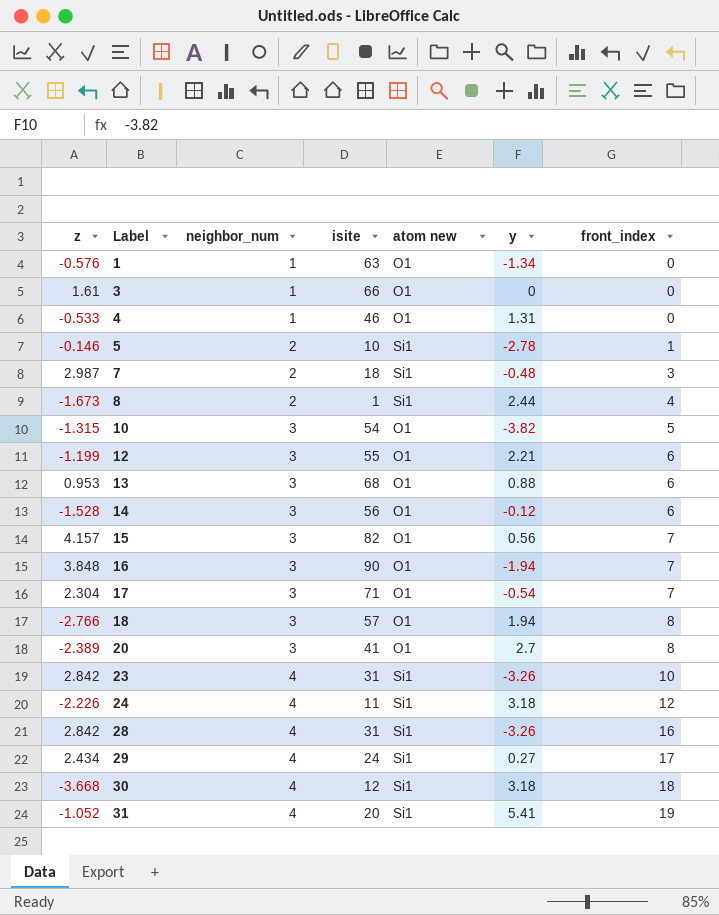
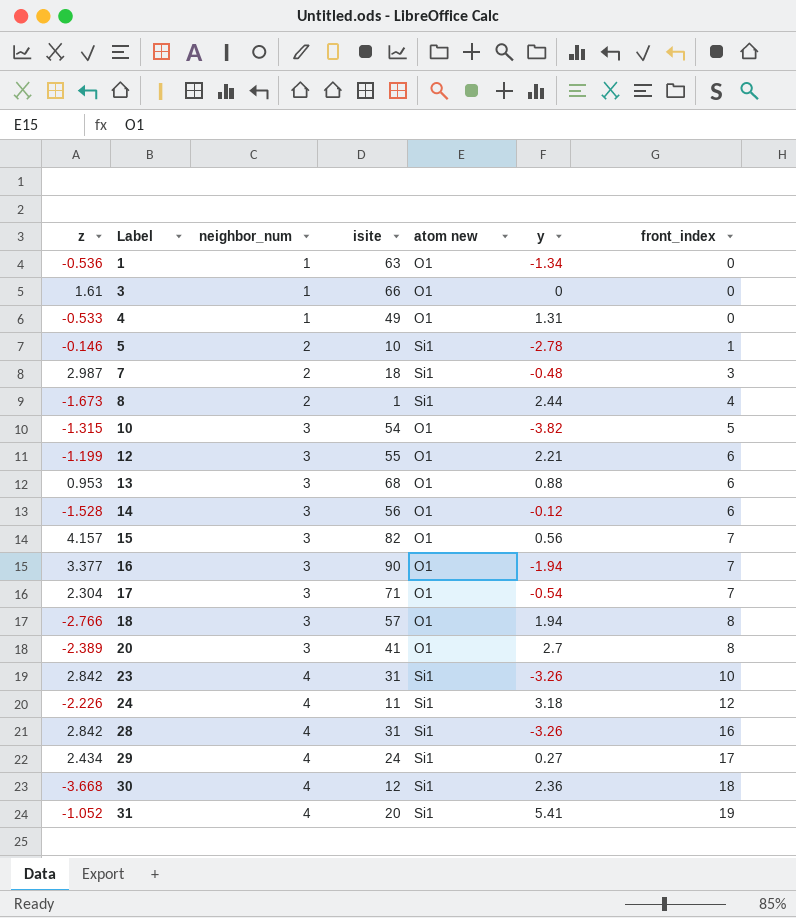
1 | z: -0.576 -> -0.536
4 | isite: 46 -> 49
16 | z: 3.848 -> 3.377
30 | y: 3.18 -> 2.36

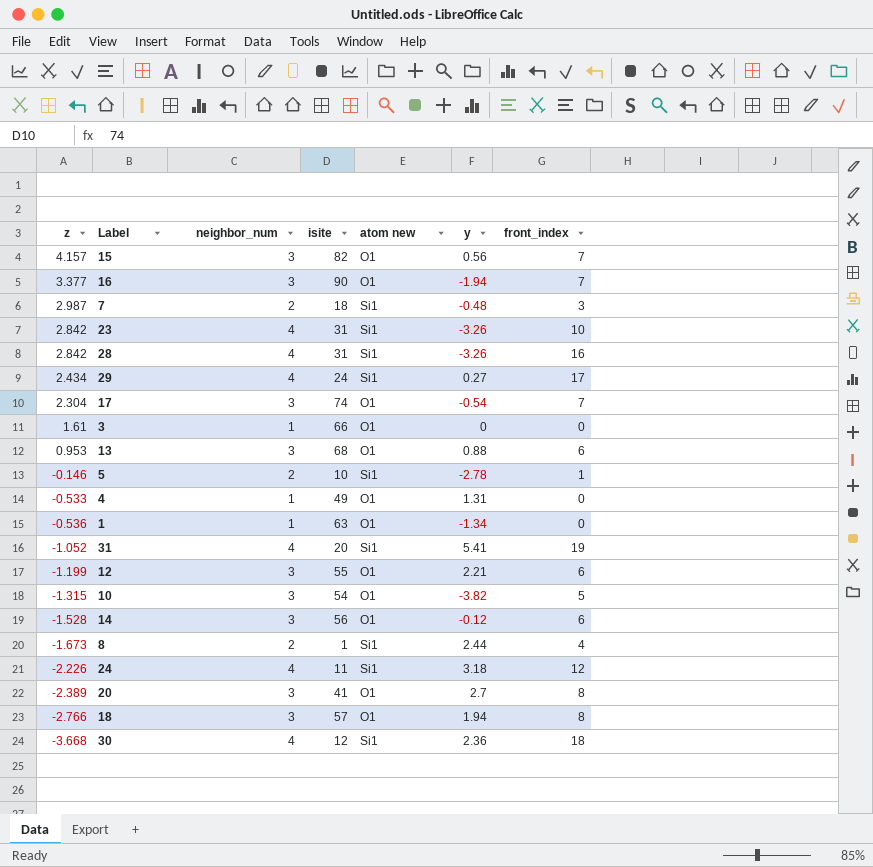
row order: Label ascending -> z descending
17 | isite: 71 -> 74

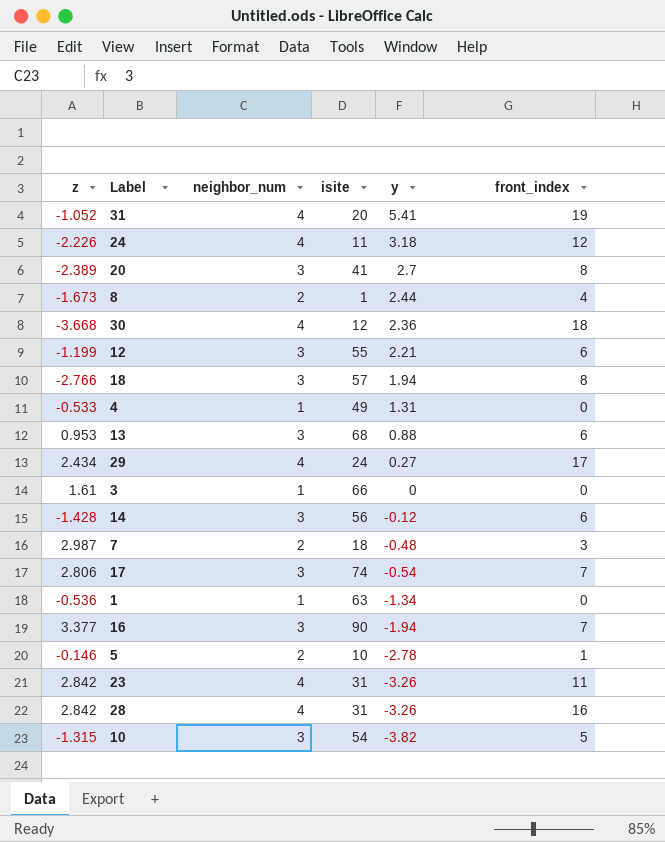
row order: z descending -> y descending
column atom new | position: 5 -> none
row 15: 4.157 | 3 | 82 | O1 | 0.56 | 7 -> none
14 | z: -1.528 -> -1.428
17 | z: 2.304 -> 2.806
23 | front_index: 10 -> 11

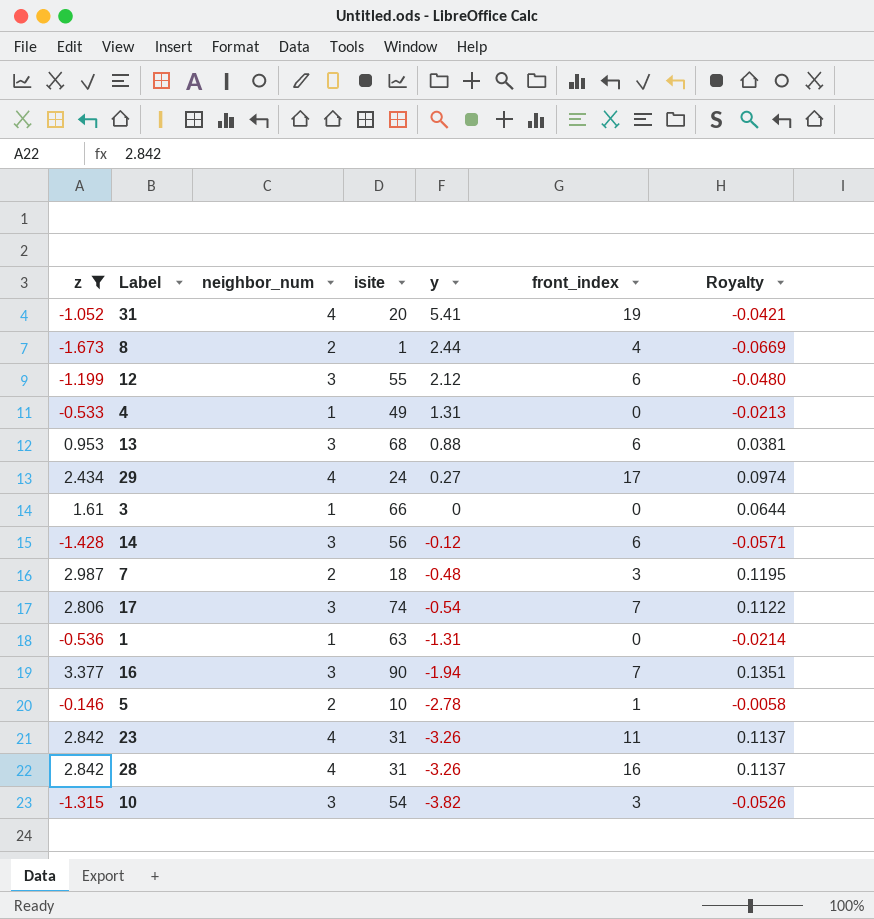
filter: none -> z >= -1.673
column Royalty | formula: none -> [z] * 0.04
12 | y: 2.21 -> 2.12
1 | y: -1.34 -> -1.31
10 | front_index: 5 -> 3

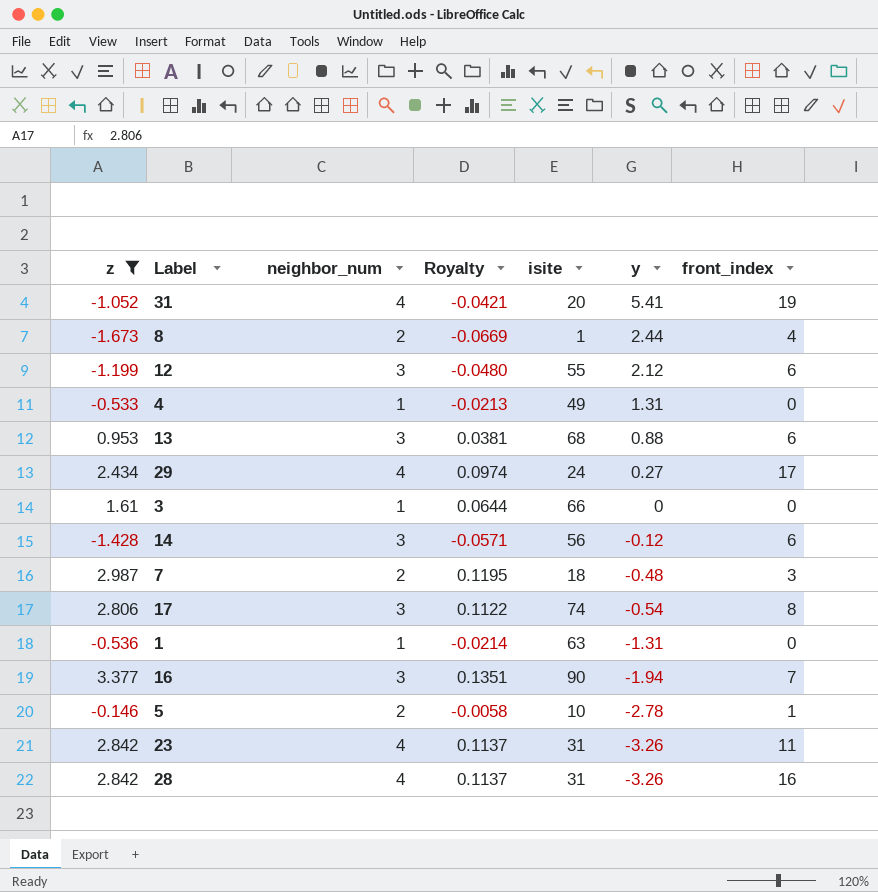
column Royalty | position: 7 -> 4
row 10: -1.315 | 3 | 54 | -3.82 | 3 | -0.0526 -> none
17 | front_index: 7 -> 8

